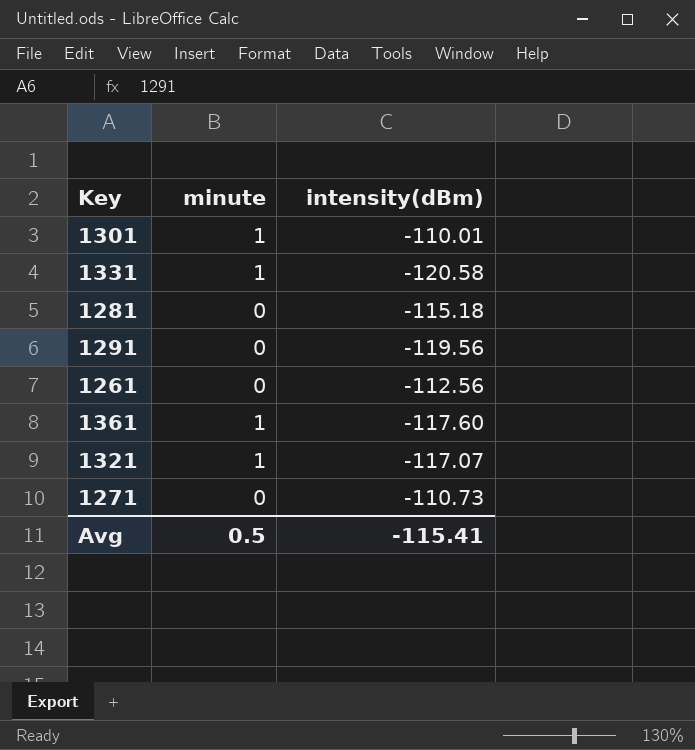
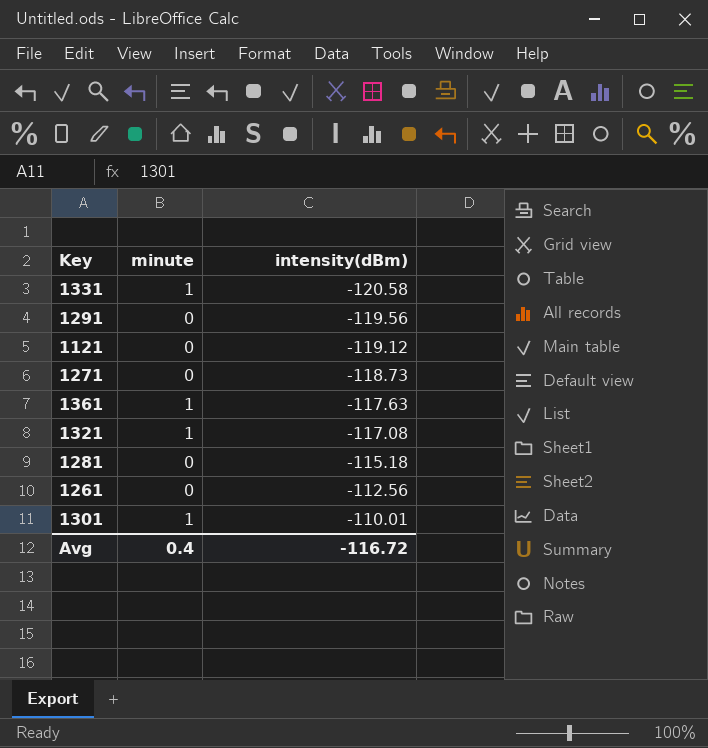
row order: none -> intensity(dBm) ascending
row 1121: none -> 0 | -119.12
1271 | intensity(dBm): -110.73 -> -118.73
1361 | intensity(dBm): -117.60 -> -117.63
1321 | intensity(dBm): -117.07 -> -117.08
Avg | minute: 0.5 -> 0.4
Avg | intensity(dBm): -115.41 -> -116.72

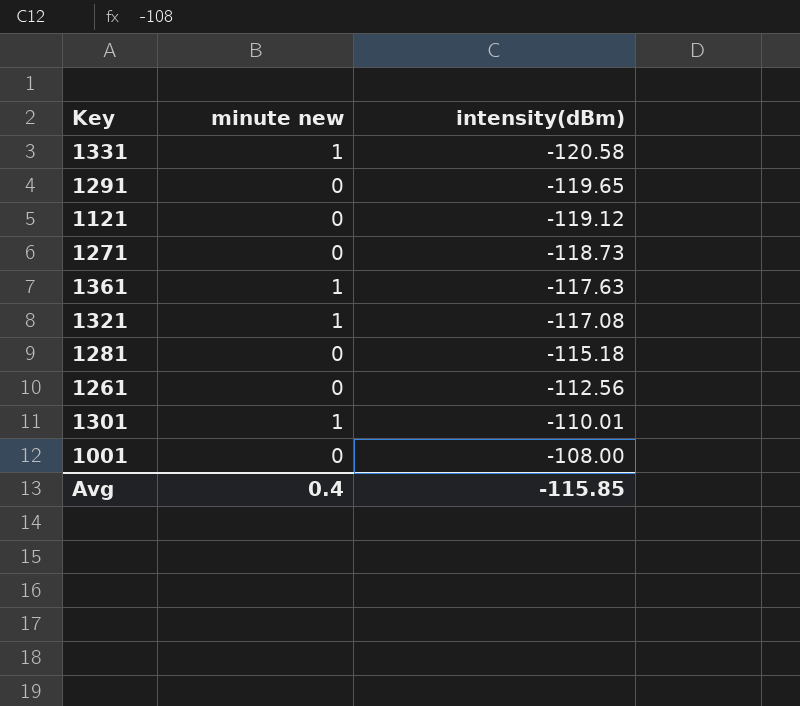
column name: minute -> minute new
1291 | intensity(dBm): -119.56 -> -119.65
row 1001: none -> 0 | -108.00
Avg | intensity(dBm): -116.72 -> -115.85

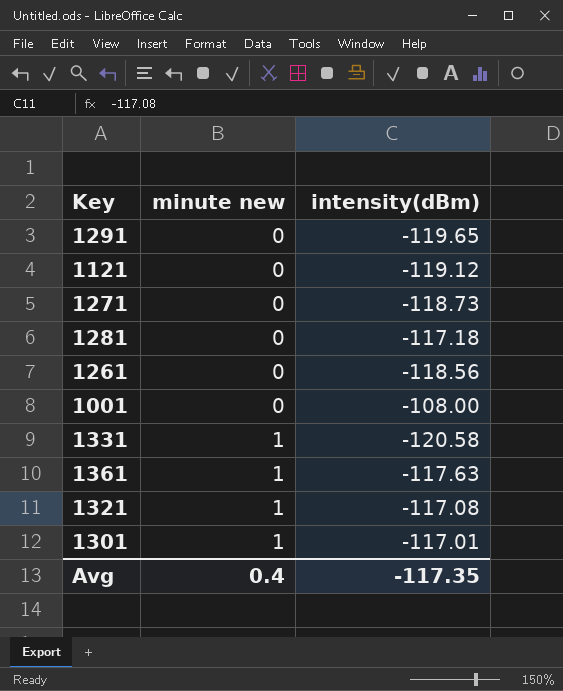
row order: intensity(dBm) ascending -> minute new ascending
1281 | intensity(dBm): -115.18 -> -117.18
1261 | intensity(dBm): -112.56 -> -118.56
1301 | intensity(dBm): -110.01 -> -117.01
Avg | intensity(dBm): -115.85 -> -117.35

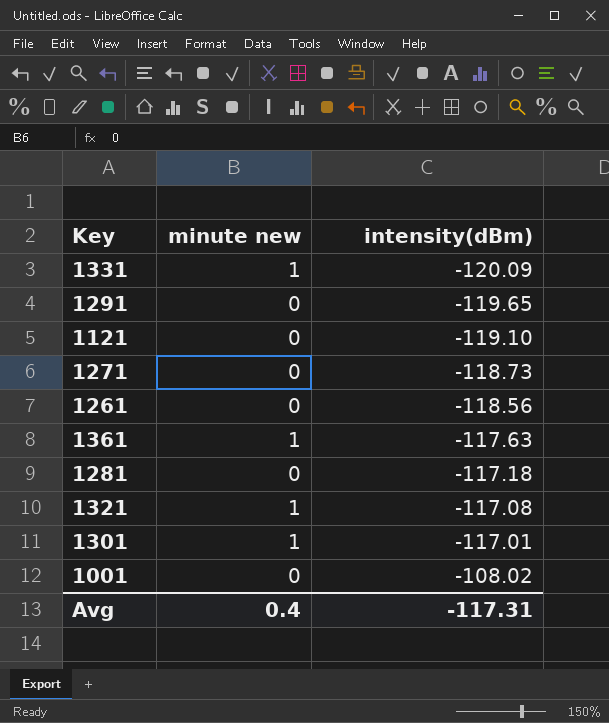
row order: minute new ascending -> intensity(dBm) ascending
1331 | intensity(dBm): -120.58 -> -120.09
1121 | intensity(dBm): -119.12 -> -119.10
1001 | intensity(dBm): -108.00 -> -108.02
Avg | intensity(dBm): -117.35 -> -117.31

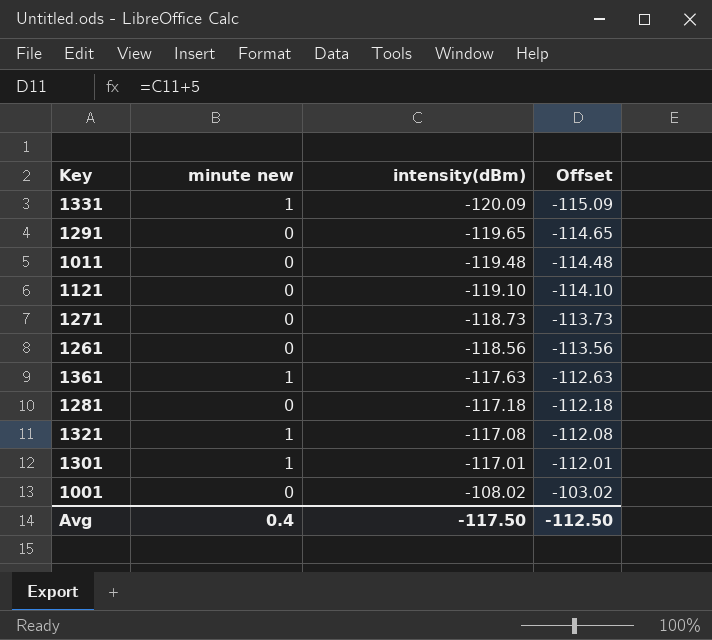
column Offset | formula: none -> [intensity(dBm)] + 5
row 1011: none -> 0 | -119.48 | -114.48
Avg | intensity(dBm): -117.31 -> -117.50

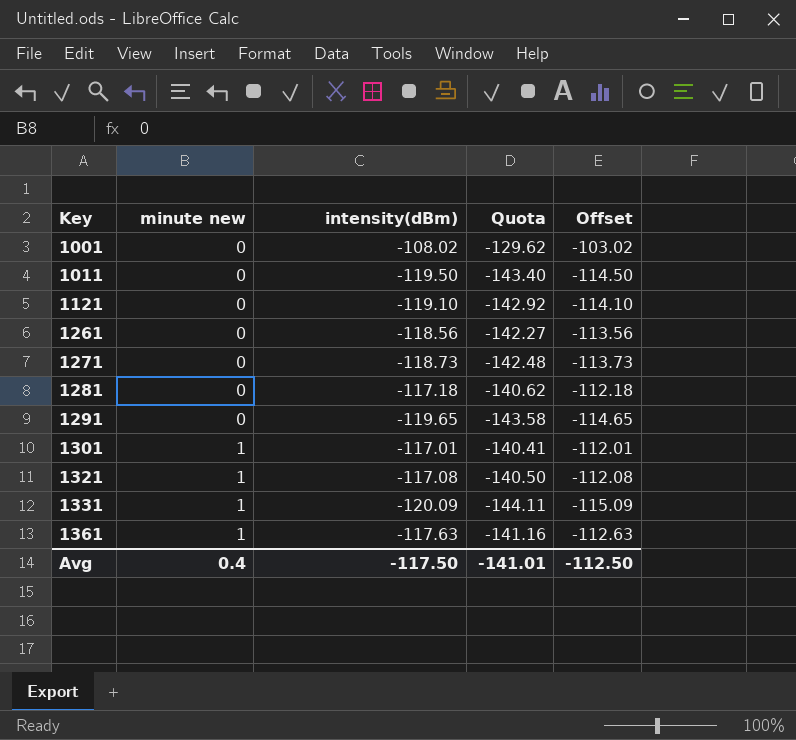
row order: intensity(dBm) ascending -> Key ascending
column Quota | formula: none -> [intensity(dBm)] * 1.2
1011 | intensity(dBm): -119.48 -> -119.50
1011 | Offset: -114.48 -> -114.50

